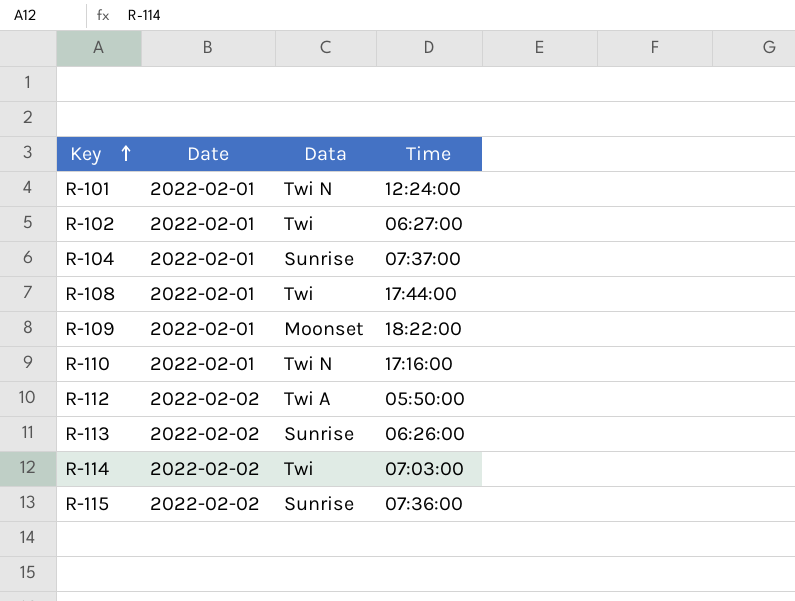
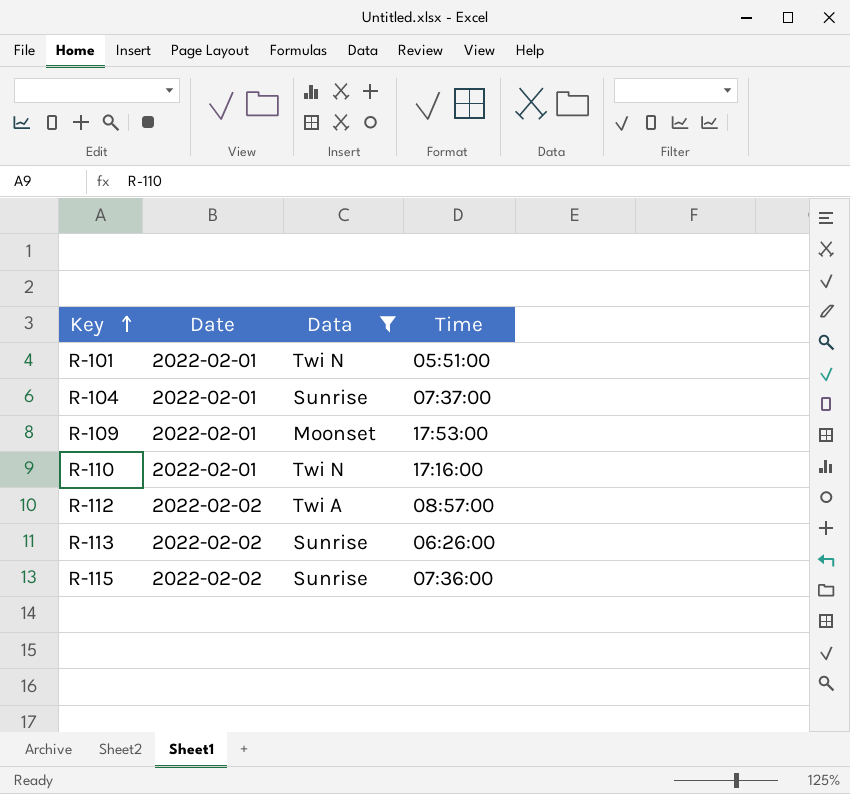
filter: none -> Data != Twi
R-101 | Time: 12:24:00 -> 05:51:00
R-109 | Time: 18:22:00 -> 17:53:00
R-112 | Time: 05:50:00 -> 08:57:00

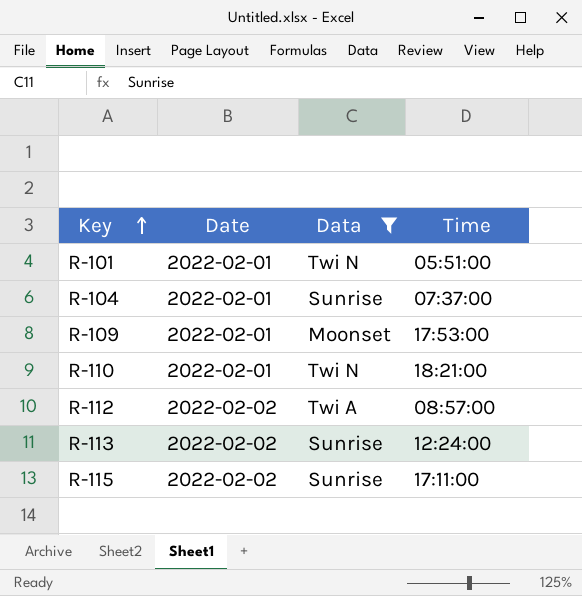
R-110 | Time: 17:16:00 -> 18:21:00
R-113 | Time: 06:26:00 -> 12:24:00
R-115 | Time: 07:36:00 -> 17:11:00

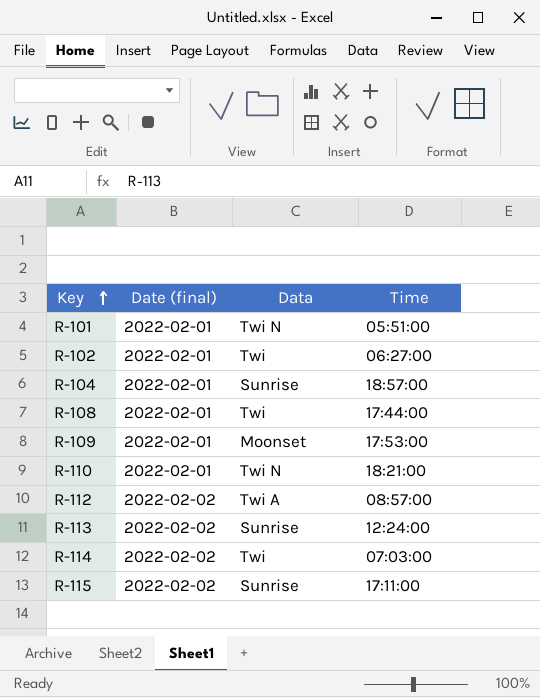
filter: Data != Twi -> none
column name: Date -> Date (final)
R-104 | Time: 07:37:00 -> 18:57:00

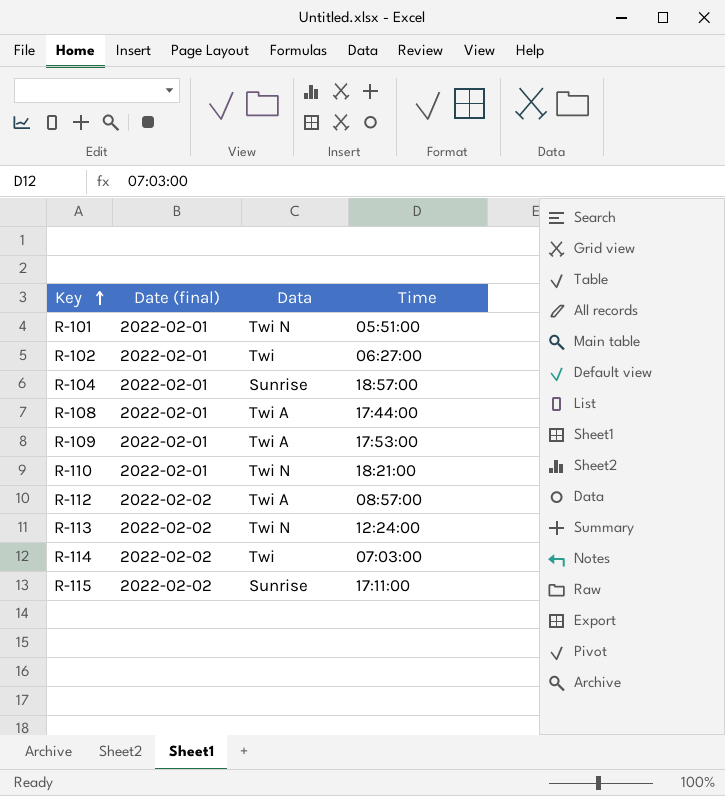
R-108 | Data: Twi -> Twi A
R-109 | Data: Moonset -> Twi A
R-113 | Data: Sunrise -> Twi N

